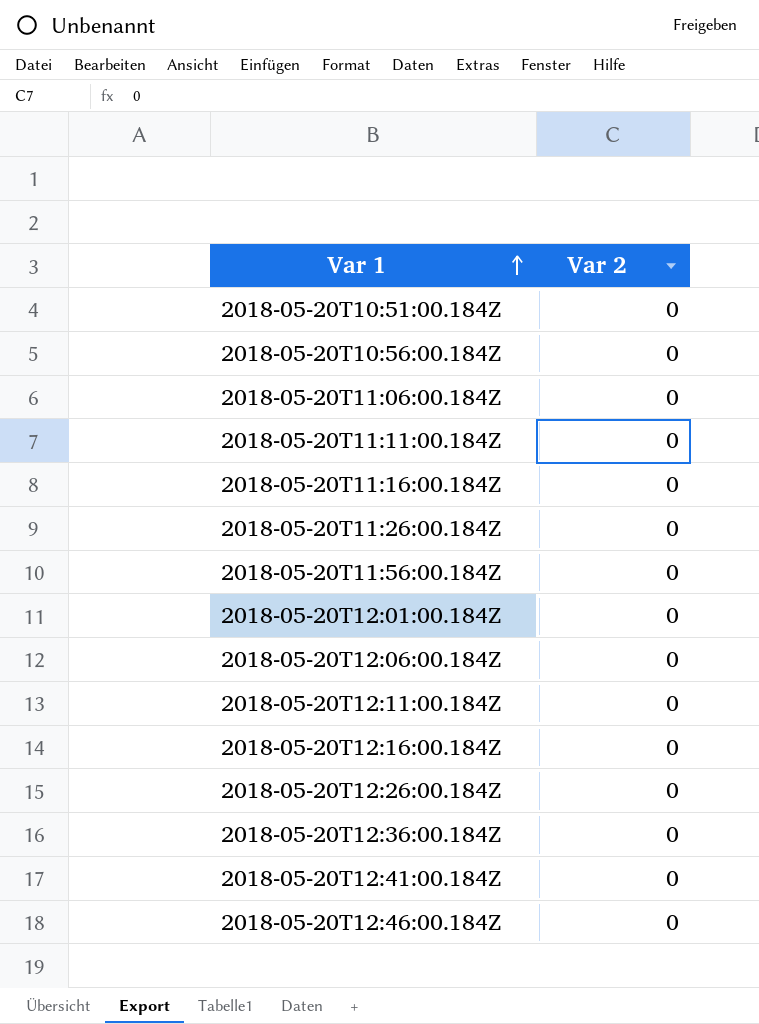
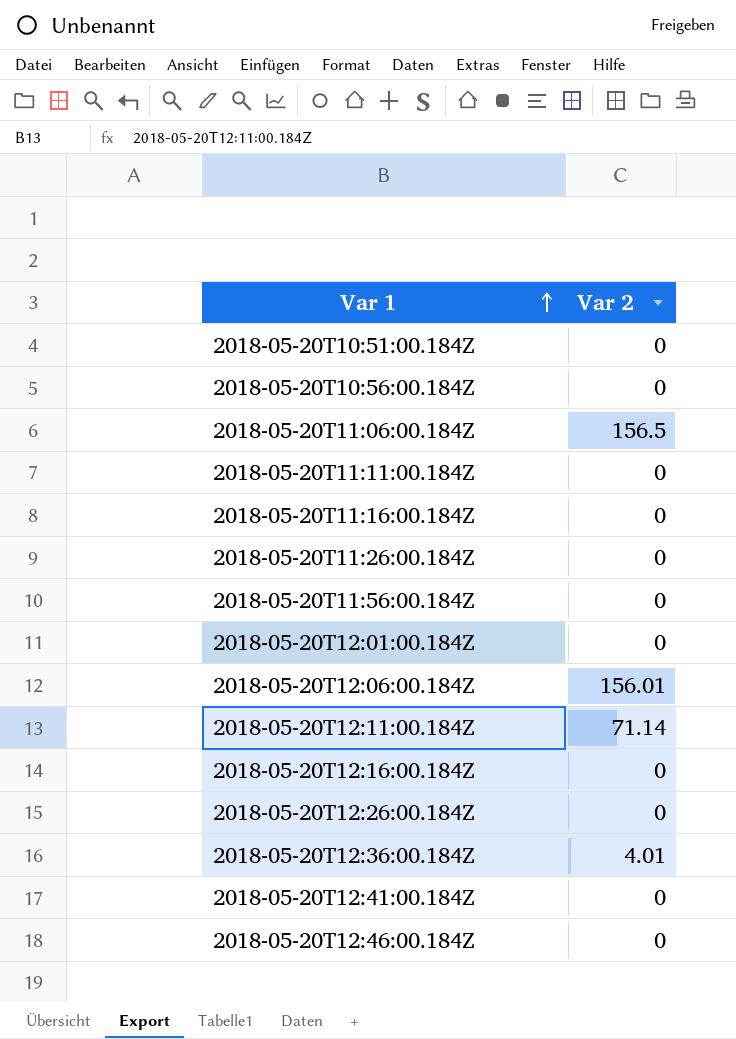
2018-05-20T11:06:00.184Z | Var 2: 0 -> 156.5
2018-05-20T12:06:00.184Z | Var 2: 0 -> 156.01
2018-05-20T12:11:00.184Z | Var 2: 0 -> 71.14
2018-05-20T12:36:00.184Z | Var 2: 0 -> 4.01

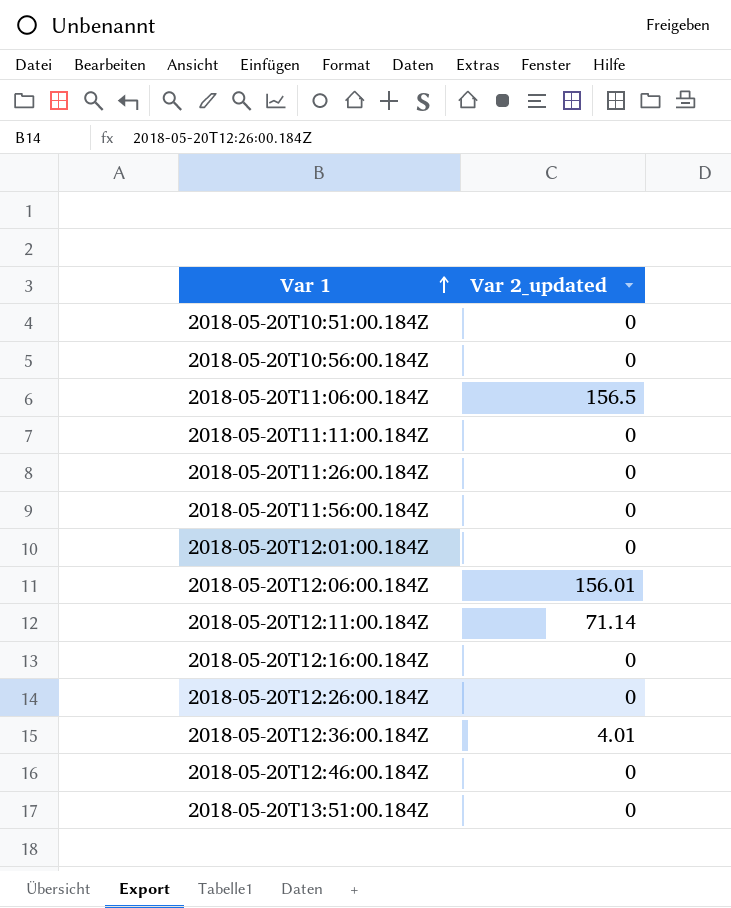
column name: Var 2 -> Var 2_updated
row 2018-05-20T11:16:00.184Z: 0 -> none
row 2018-05-20T12:41:00.184Z: 0 -> none
row 2018-05-20T13:51:00.184Z: none -> 0

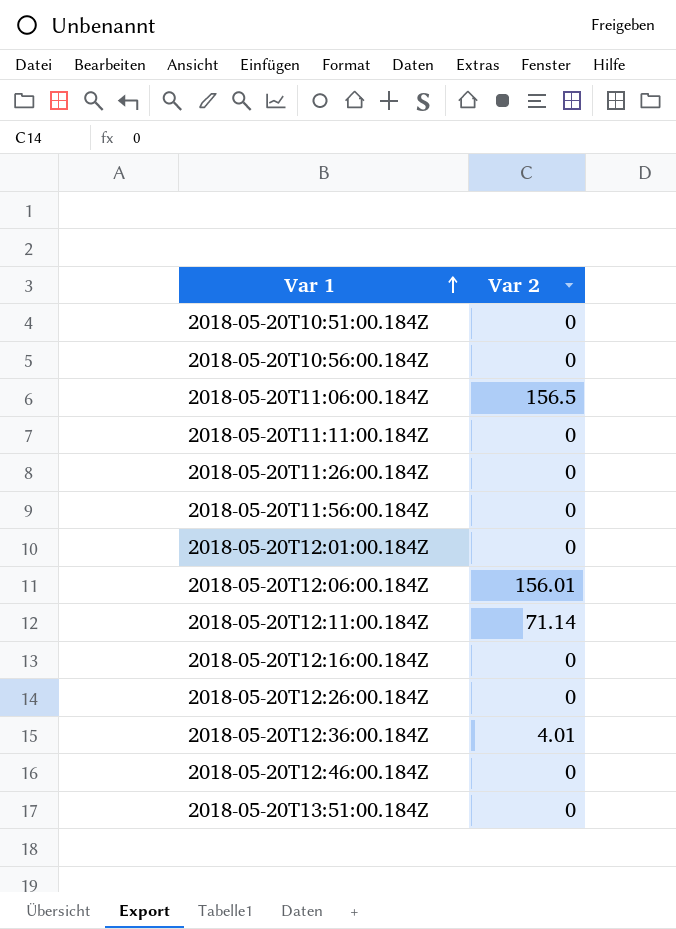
column name: Var 2_updated -> Var 2

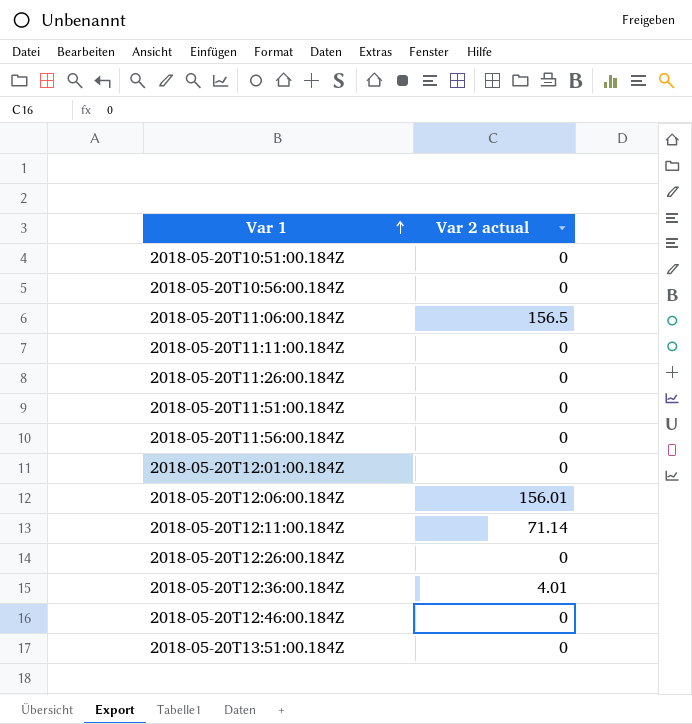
column name: Var 2 -> Var 2 actual
row 2018-05-20T12:16:00.184Z: 0 -> none
row 2018-05-20T11:51:00.184Z: none -> 0

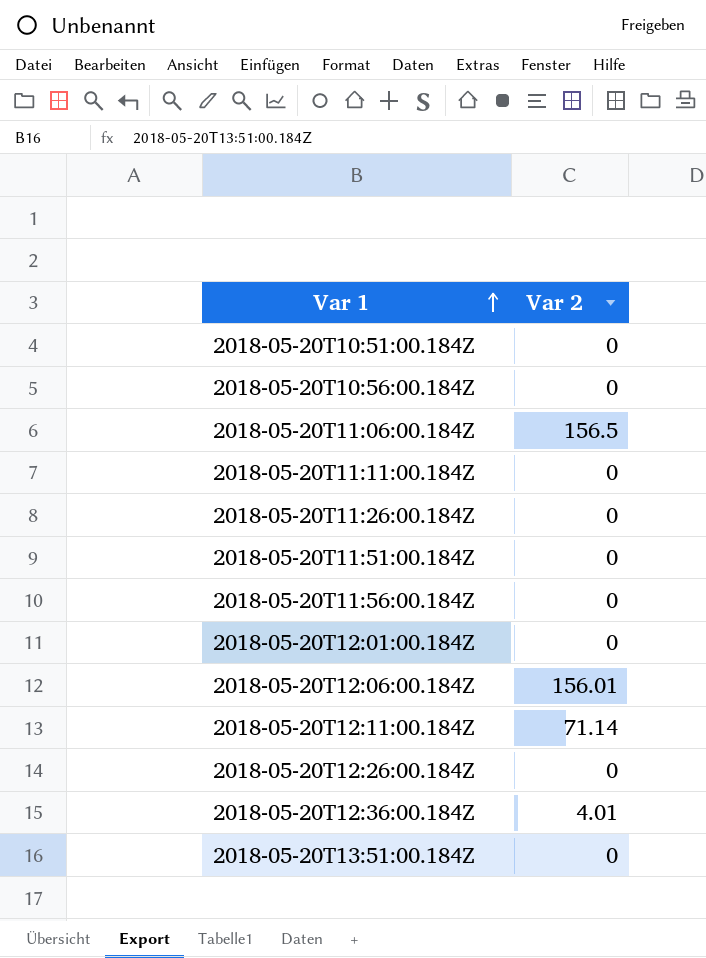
column name: Var 2 actual -> Var 2
row 2018-05-20T12:46:00.184Z: 0 -> none

